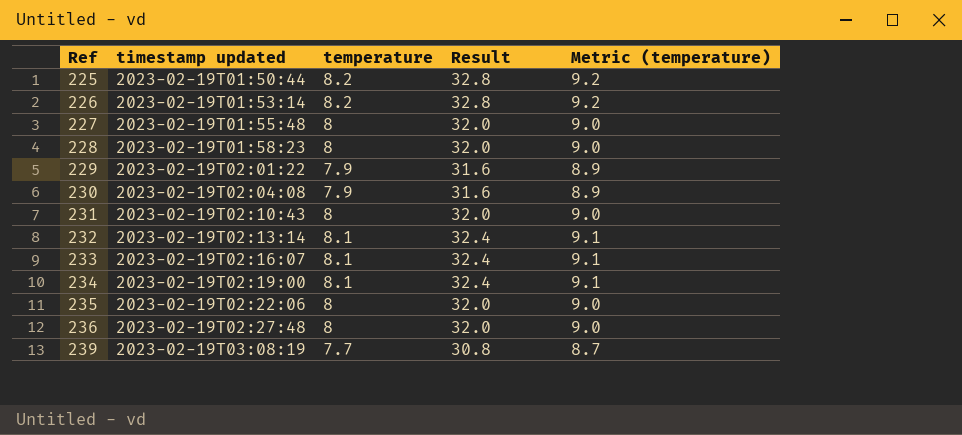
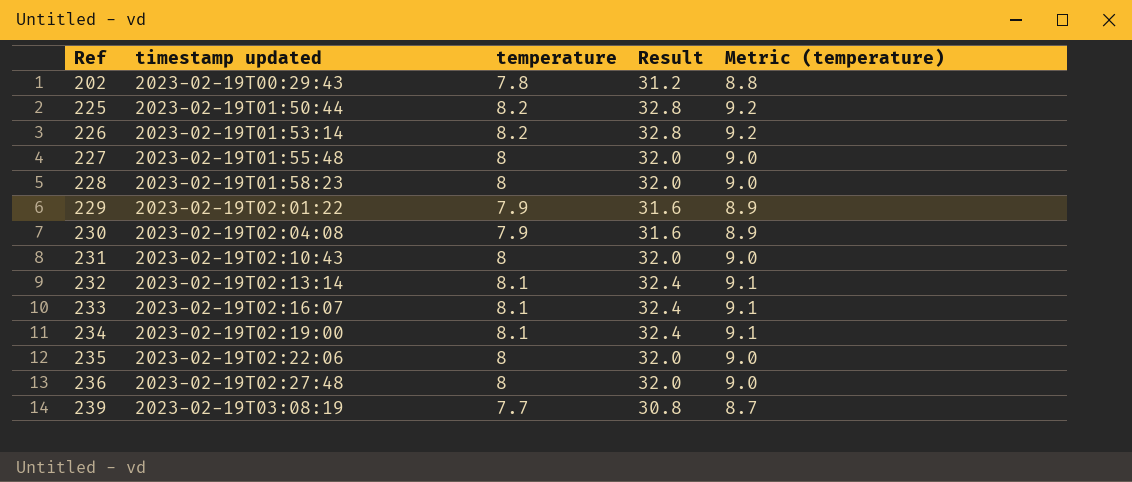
row 202: none -> 2023-02-19T00:29:43 | 7.8 | 31.2 | 8.8

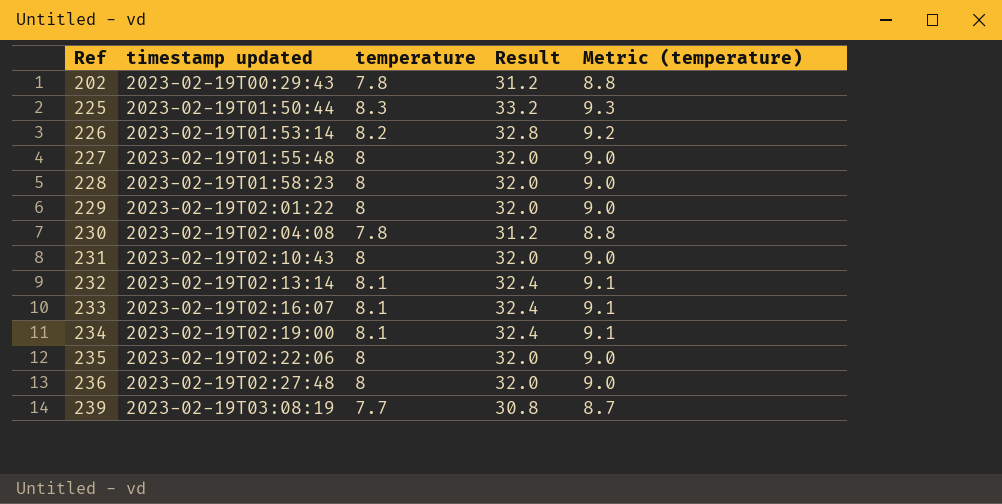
225 | temperature: 8.2 -> 8.3
225 | Result: 32.8 -> 33.2
225 | Metric (temperature): 9.2 -> 9.3
229 | temperature: 7.9 -> 8
229 | Result: 31.6 -> 32.0
229 | Metric (temperature): 8.9 -> 9.0
230 | temperature: 7.9 -> 7.8
230 | Result: 31.6 -> 31.2
230 | Metric (temperature): 8.9 -> 8.8

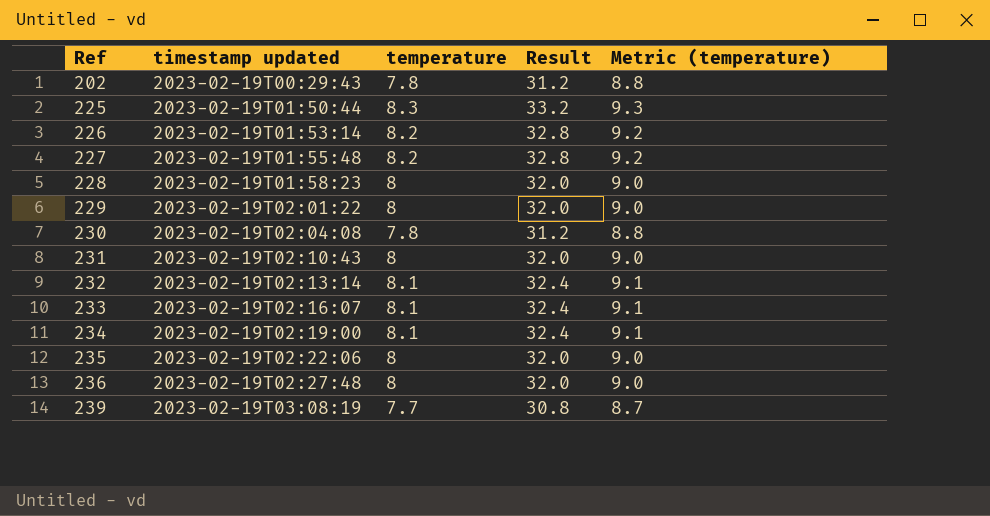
227 | temperature: 8 -> 8.2
227 | Result: 32.0 -> 32.8
227 | Metric (temperature): 9.0 -> 9.2

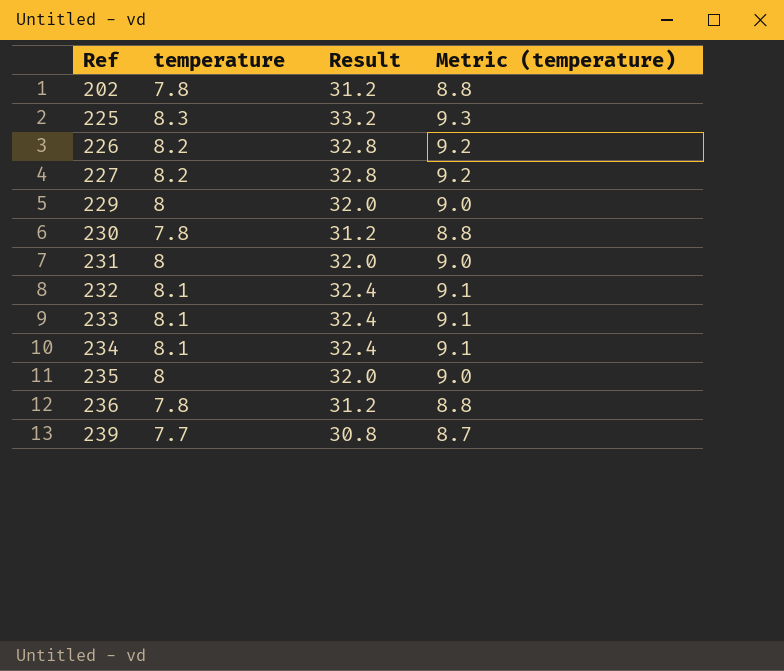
column timestamp updated | position: 2 -> none
row 228: 2023-02-19T01:58:23 | 8 | 32.0 | 9.0 -> none
236 | temperature: 8 -> 7.8
236 | Result: 32.0 -> 31.2
236 | Metric (temperature): 9.0 -> 8.8

